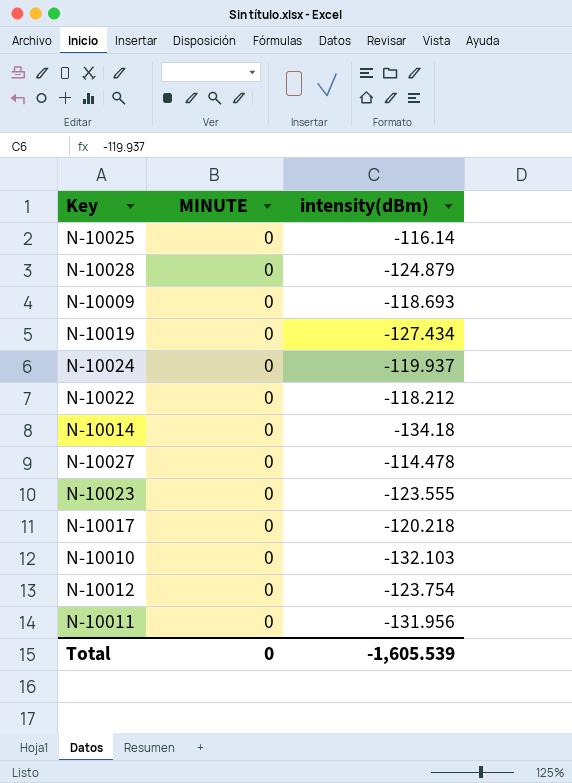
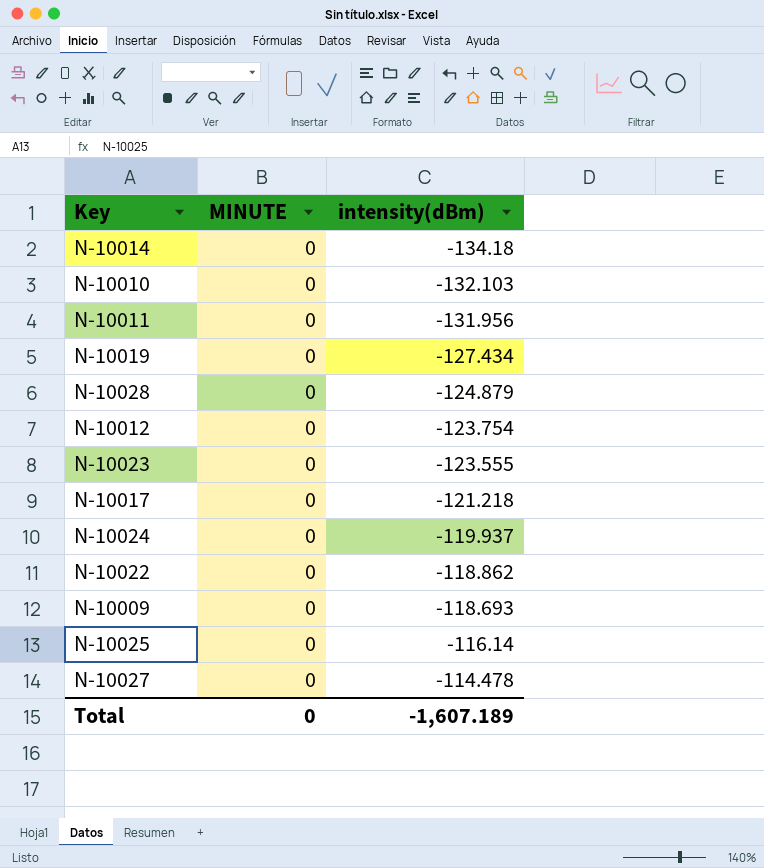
row order: none -> intensity(dBm) ascending
N-10017 | intensity(dBm): -120.218 -> -121.218
N-10022 | intensity(dBm): -118.212 -> -118.862
Total | intensity(dBm): -1,605.539 -> -1,607.189

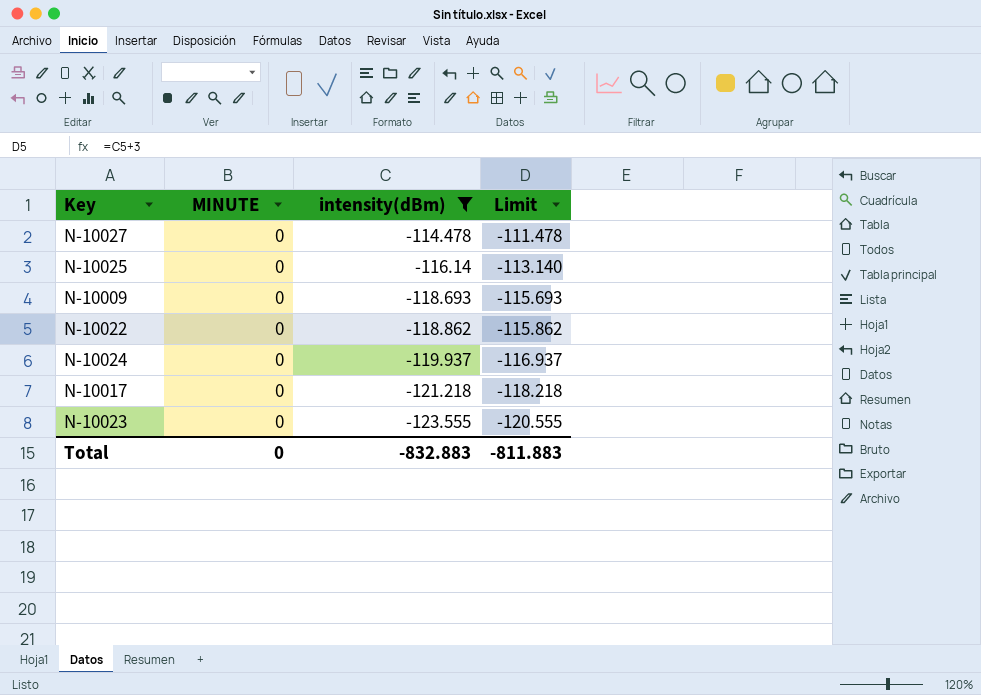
filter: none -> intensity(dBm) >= -123.555
row order: intensity(dBm) ascending -> intensity(dBm) descending
column Limit | formula: none -> [intensity(dBm)] + 3
Total | intensity(dBm): -1,607.189 -> -832.883

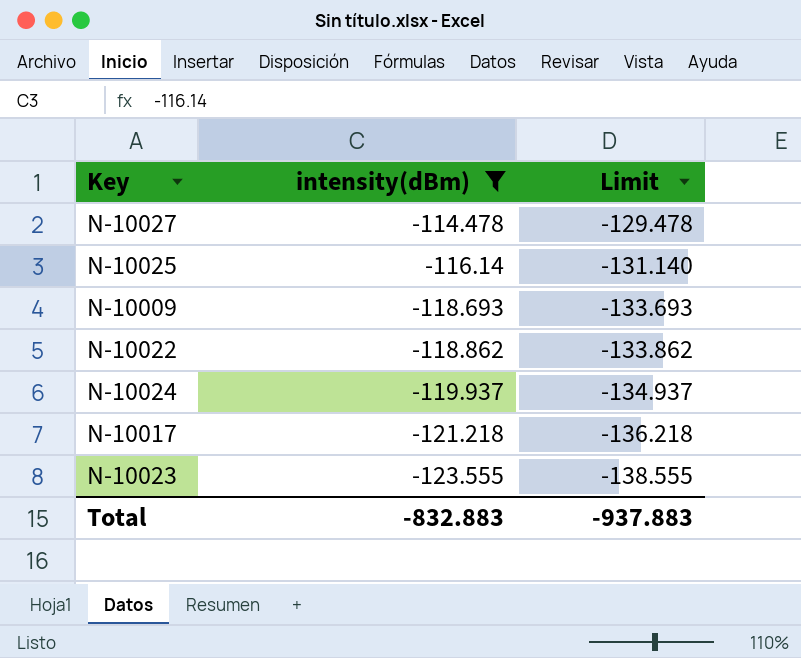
column MINUTE | position: 2 -> none
column Limit | formula: [intensity(dBm)] + 3 -> [intensity(dBm)] - 15
Total | Limit: -811.883 -> -937.883

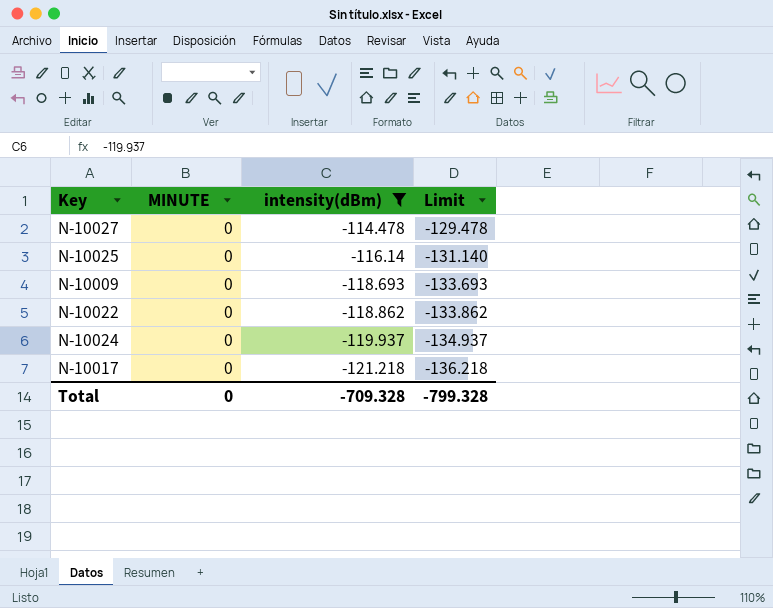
column MINUTE | position: none -> 2
row N-10023: -123.555 | -138.555 -> none
Total | intensity(dBm): -832.883 -> -709.328
Total | Limit: -937.883 -> -799.328

